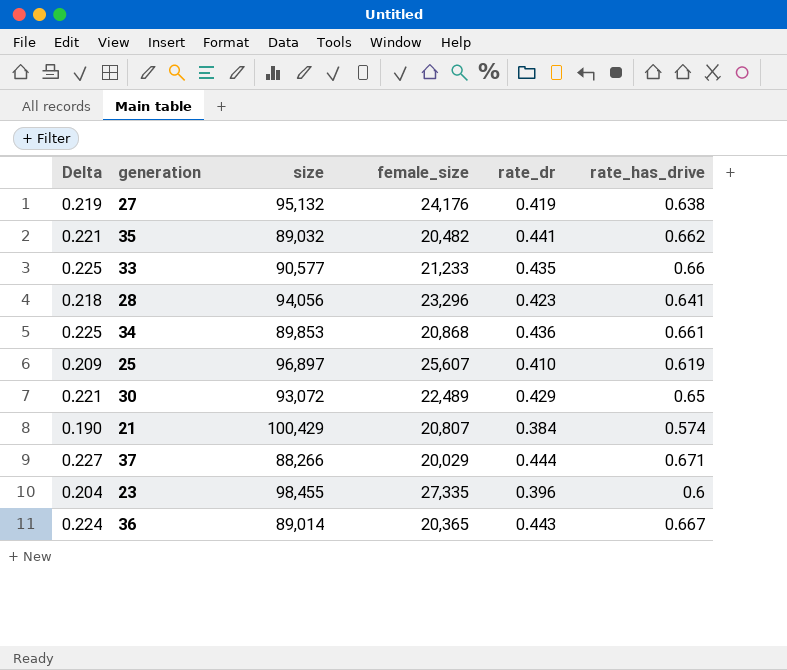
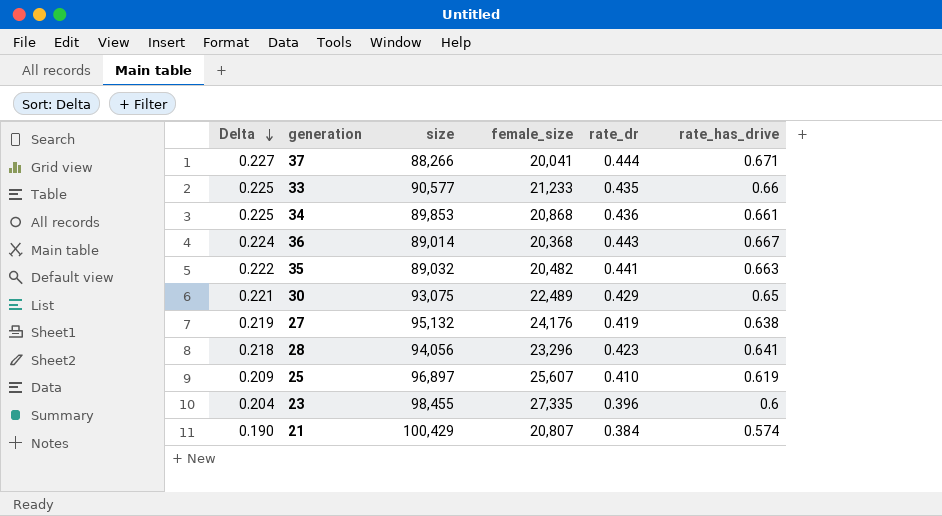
row order: none -> Delta descending
37 | female_size: 20,029 -> 20,041
36 | female_size: 20,365 -> 20,368
35 | Delta: 0.221 -> 0.222
35 | rate_has_drive: 0.662 -> 0.663
30 | size: 93,072 -> 93,075

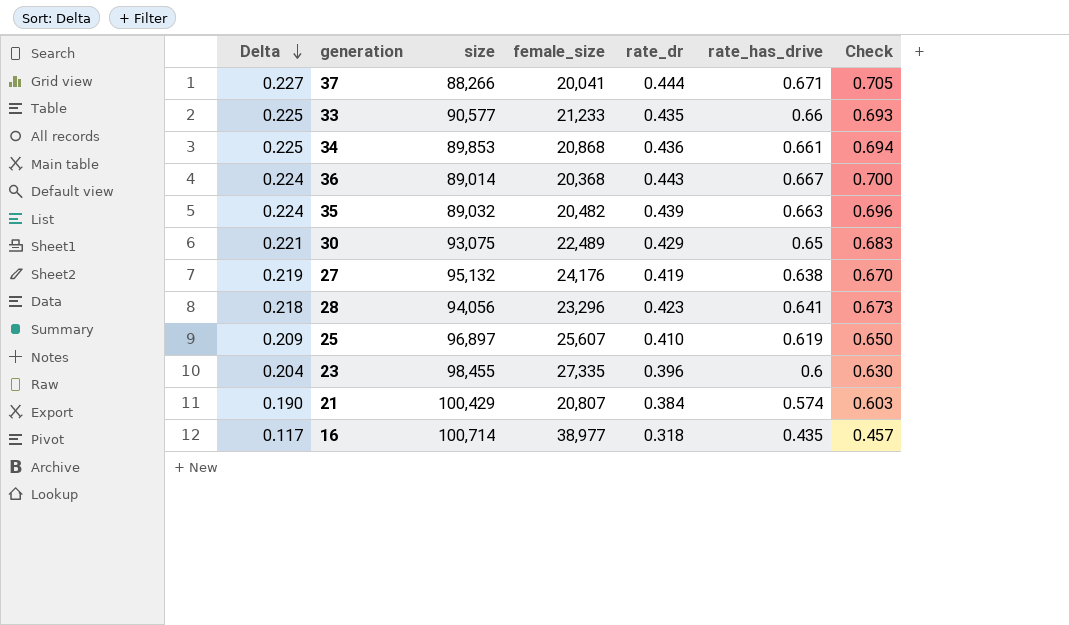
column Check | formula: none -> [rate_has_drive] * 1.05
35 | Delta: 0.222 -> 0.224
35 | rate_dr: 0.441 -> 0.439
row 16: none -> 0.117 | 100,714 | 38,977 | 0.318 | 0.435 | 0.457

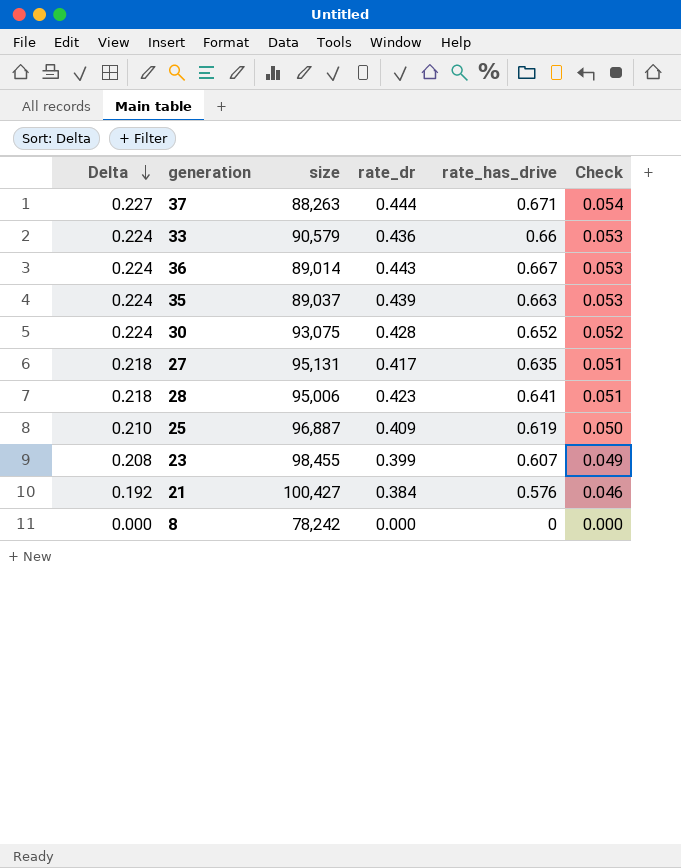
column female_size | position: 4 -> none
column Check | formula: [rate_has_drive] * 1.05 -> [rate_has_drive] * 0.08
row 34: 0.225 | 89,853 | 20,868 | 0.436 | 0.661 | 0.694 -> none
row 16: 0.117 | 100,714 | 38,977 | 0.318 | 0.435 | 0.457 -> none
37 | size: 88,266 -> 88,263
33 | Delta: 0.225 -> 0.224
33 | size: 90,577 -> 90,579
33 | rate_dr: 0.435 -> 0.436
35 | size: 89,032 -> 89,037
30 | Delta: 0.221 -> 0.224
30 | rate_dr: 0.429 -> 0.428
30 | rate_has_drive: 0.65 -> 0.652
27 | Delta: 0.219 -> 0.218
27 | size: 95,132 -> 95,131
27 | rate_dr: 0.419 -> 0.417
27 | rate_has_drive: 0.638 -> 0.635
28 | size: 94,056 -> 95,006
25 | Delta: 0.209 -> 0.210
25 | size: 96,897 -> 96,887
25 | rate_dr: 0.410 -> 0.409
23 | Delta: 0.204 -> 0.208
23 | rate_dr: 0.396 -> 0.399
23 | rate_has_drive: 0.6 -> 0.607
21 | Delta: 0.190 -> 0.192
21 | size: 100,429 -> 100,427
21 | rate_has_drive: 0.574 -> 0.576
row 8: none -> 0.000 | 78,242 | 0.000 | 0 | 0.000

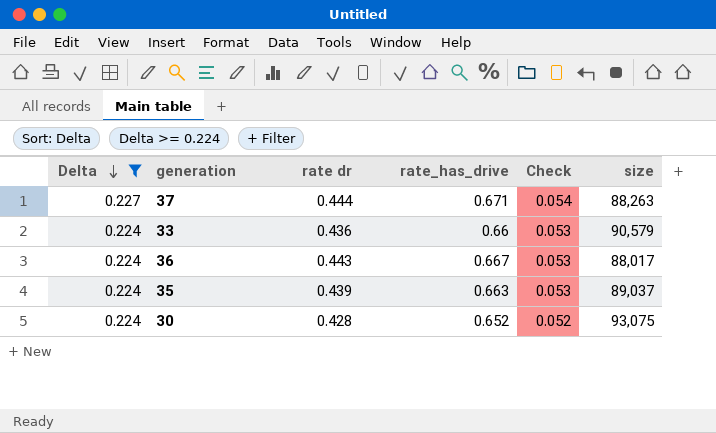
filter: none -> Delta >= 0.224
column name: rate_dr -> rate dr
column size | position: 3 -> 6
36 | size: 89,014 -> 88,017

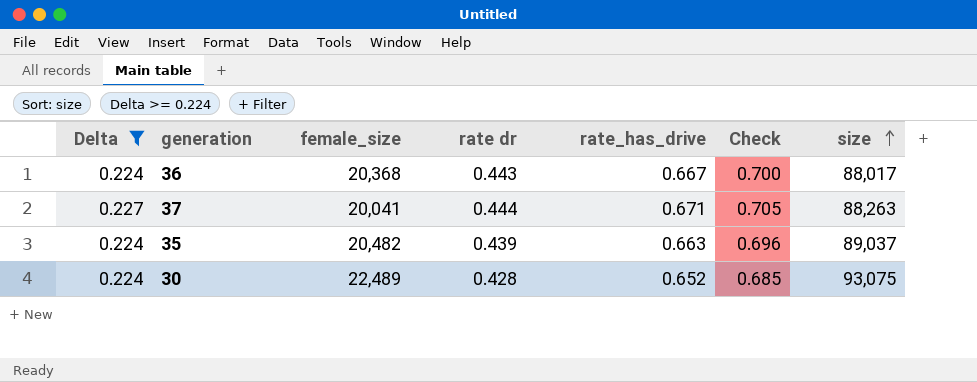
row order: Delta descending -> size ascending
column female_size | position: none -> 3
column Check | formula: [rate_has_drive] * 0.08 -> [rate_has_drive] * 1.05
row 33: 0.224 | 0.436 | 0.66 | 0.053 | 90,579 -> none

